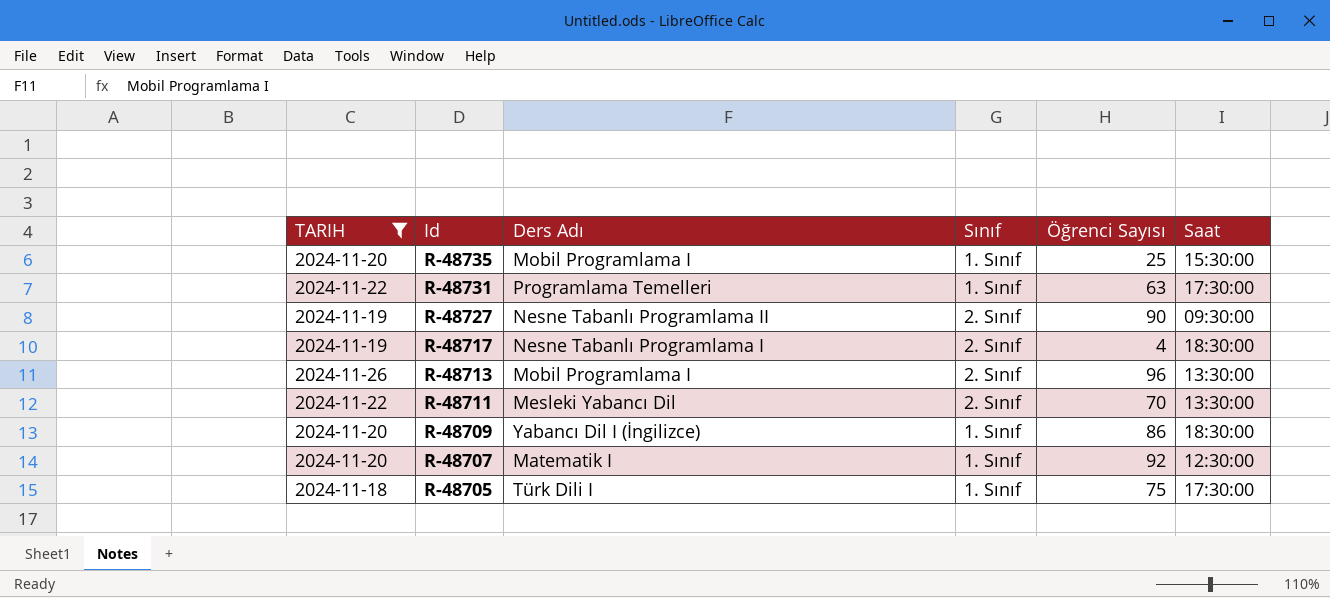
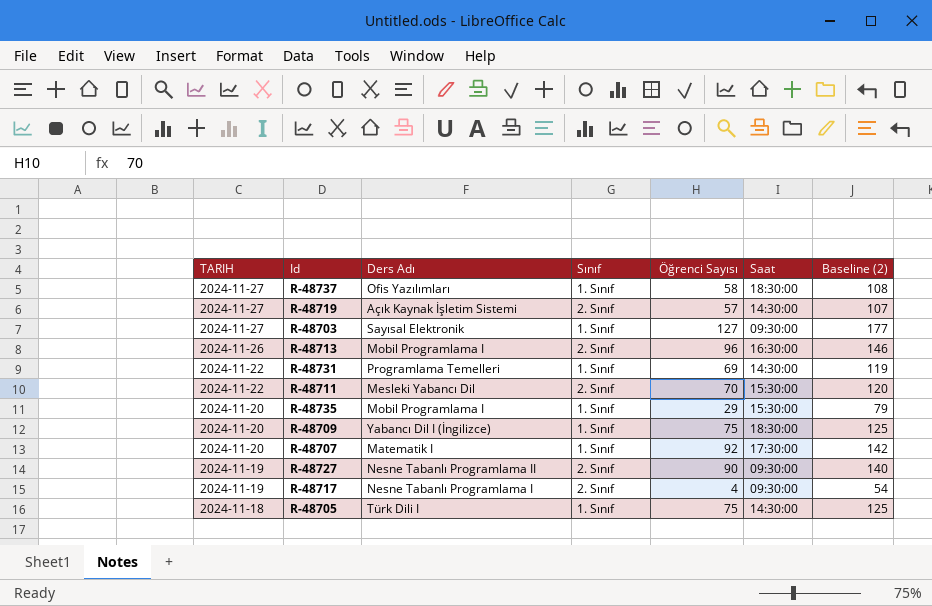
filter: TARIH != 2024-11-27 -> none
row order: Id descending -> TARIH descending
column Baseline (2) | formula: none -> [Öğrenci Sayısı] + 50
R-48713 | Saat: 13:30:00 -> 16:30:00
R-48731 | Öğrenci Sayısı: 63 -> 69
R-48731 | Saat: 17:30:00 -> 14:30:00
R-48711 | Saat: 13:30:00 -> 15:30:00
R-48735 | Öğrenci Sayısı: 25 -> 29
R-48709 | Öğrenci Sayısı: 86 -> 75
R-48707 | Saat: 12:30:00 -> 17:30:00
R-48717 | Saat: 18:30:00 -> 09:30:00
R-48705 | Saat: 17:30:00 -> 14:30:00

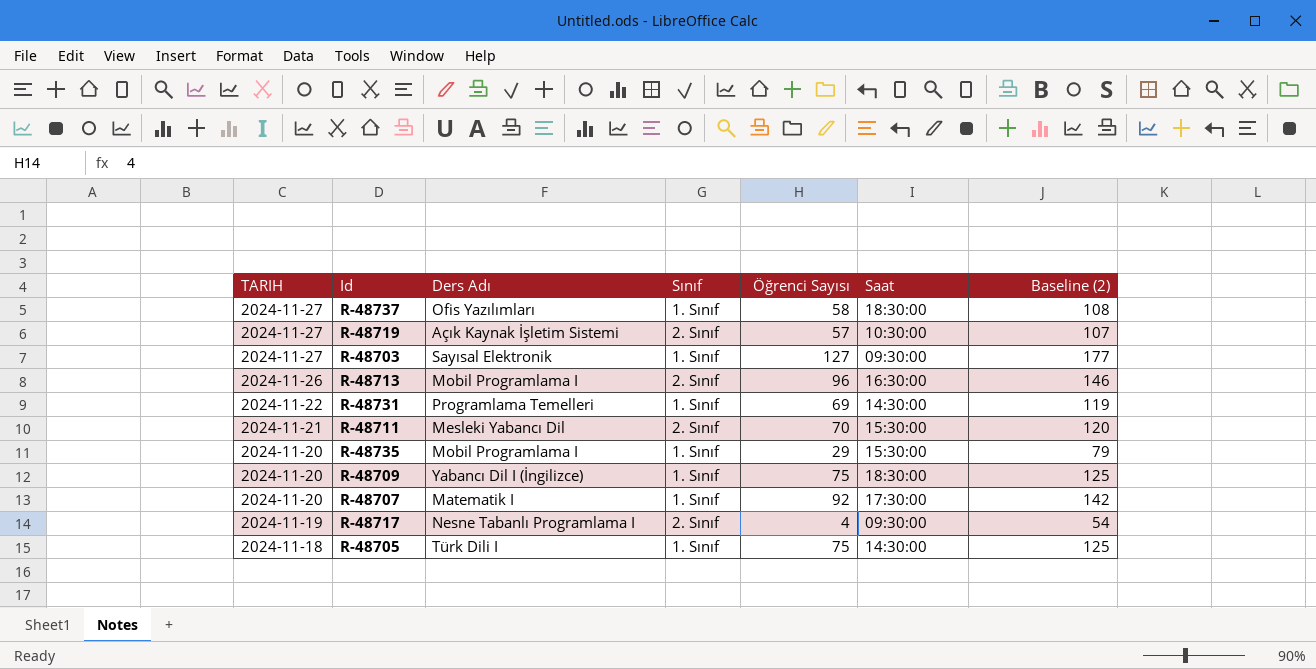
row R-48727: 2024-11-19 | Nesne Tabanlı Programlama II | 2. Sınıf | 90 | 09:30:00 | 140 -> none
R-48719 | Saat: 14:30:00 -> 10:30:00
R-48711 | TARIH: 2024-11-22 -> 2024-11-21

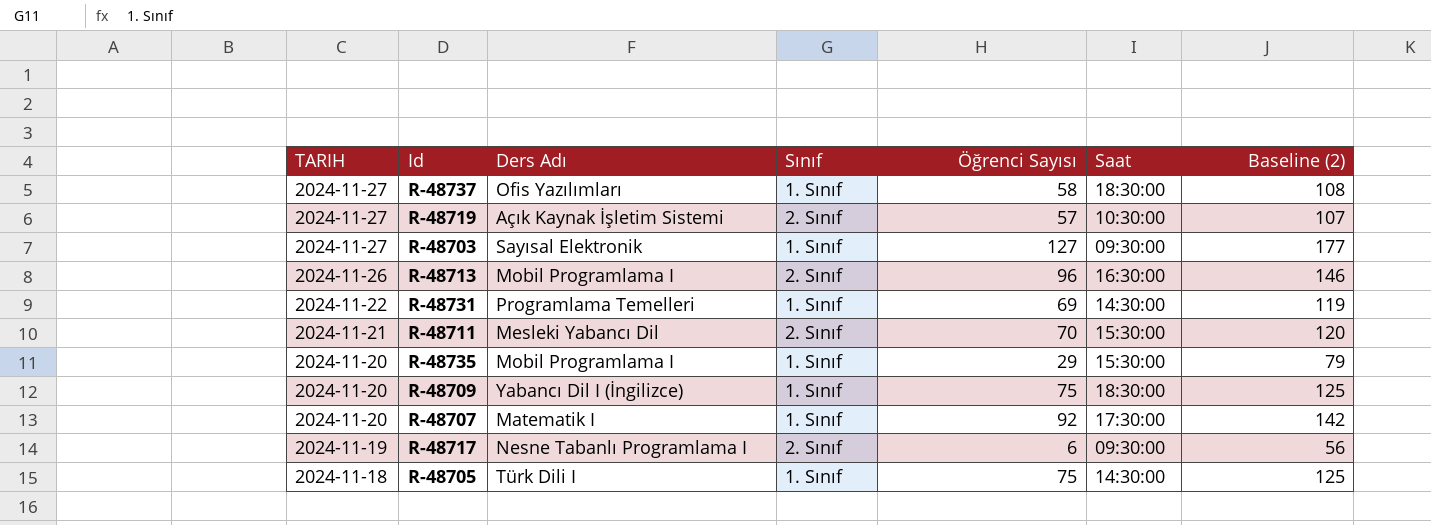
R-48717 | Öğrenci Sayısı: 4 -> 6
R-48717 | Baseline (2): 54 -> 56

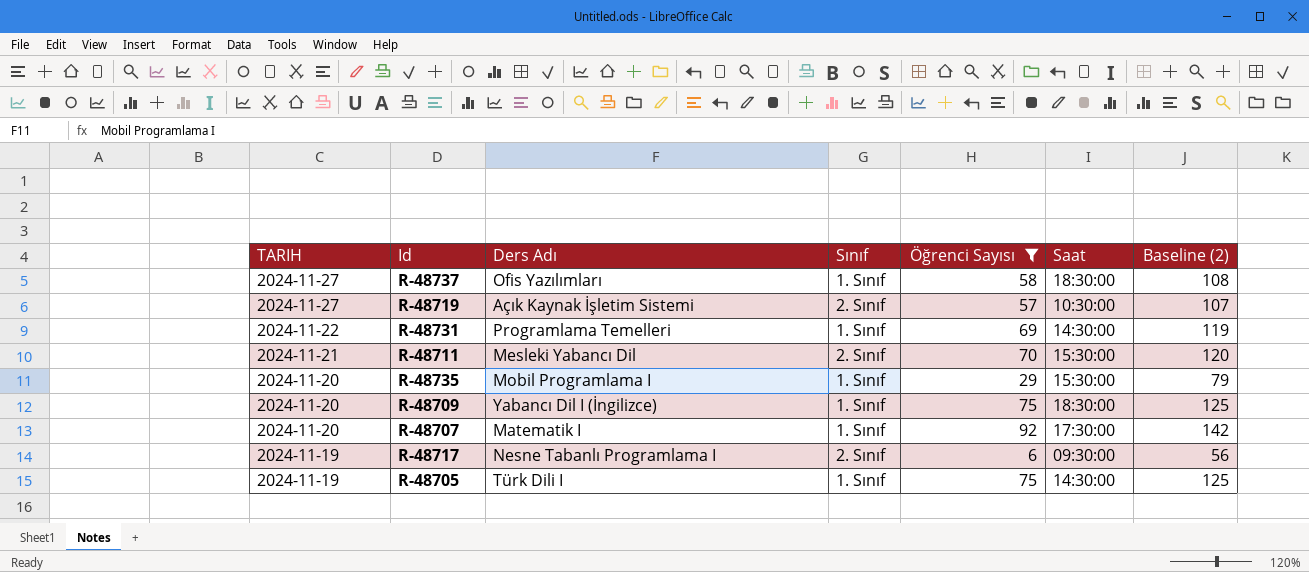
filter: none -> Öğrenci Sayısı <= 92
R-48705 | TARIH: 2024-11-18 -> 2024-11-19

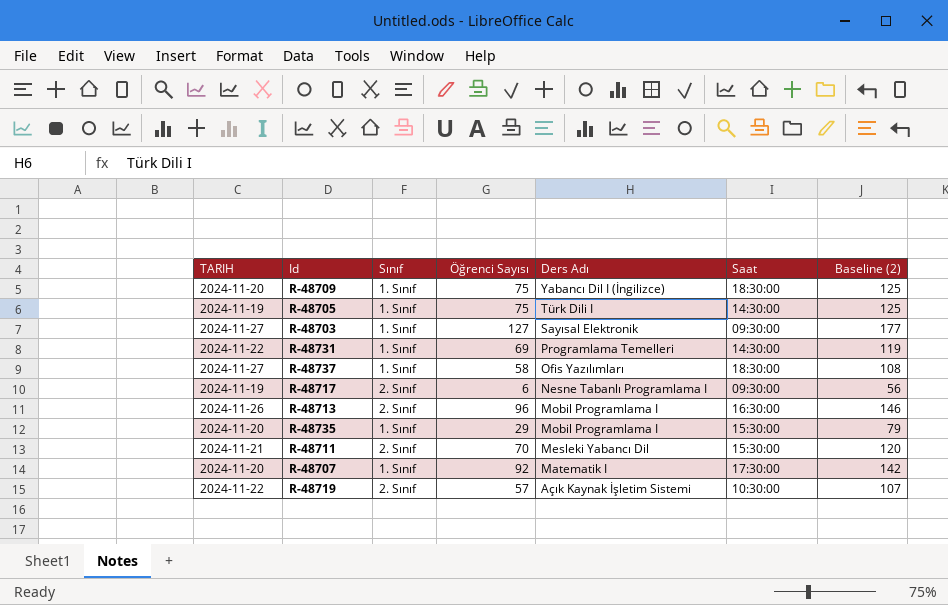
filter: Öğrenci Sayısı <= 92 -> none
row order: TARIH descending -> Ders Adı descending
column Ders Adı | position: 3 -> 5
R-48719 | TARIH: 2024-11-27 -> 2024-11-22

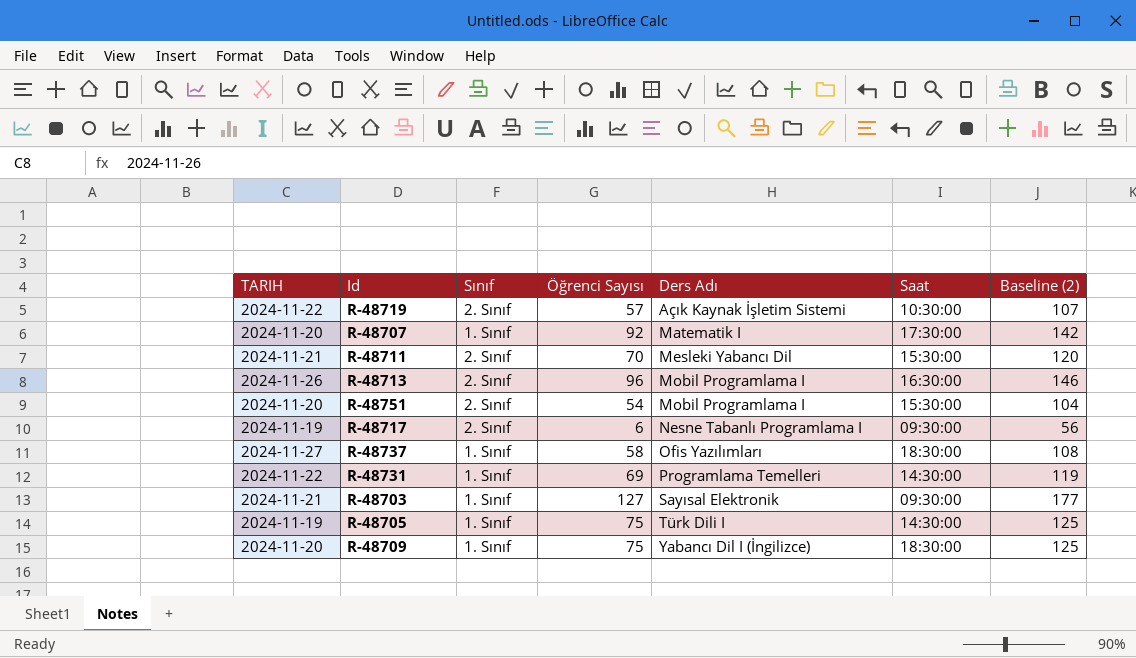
row order: Ders Adı descending -> Ders Adı ascending
row R-48735: 2024-11-20 | 1. Sınıf | 29 | Mobil Programlama I | 15:30:00 | 79 -> none
row R-48751: none -> 2024-11-20 | 2. Sınıf | 54 | Mobil Programlama I | 15:30:00 | 104
R-48703 | TARIH: 2024-11-27 -> 2024-11-21

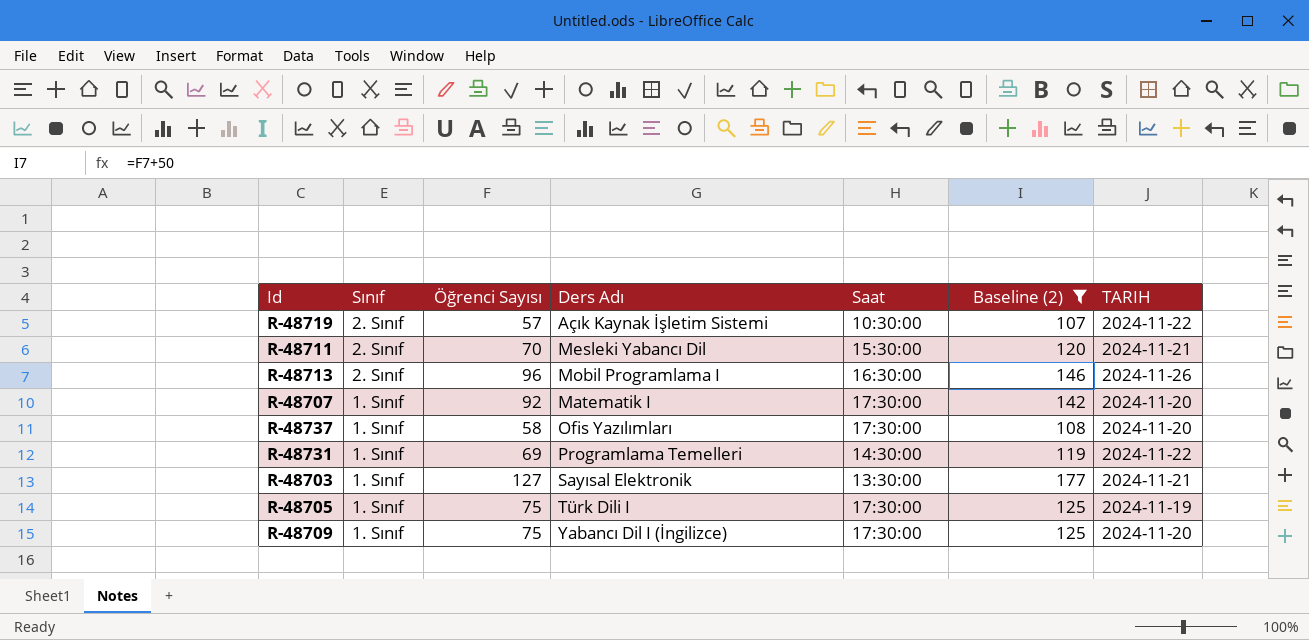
filter: none -> Baseline (2) >= 107
row order: Ders Adı ascending -> Sınıf descending
column TARIH | position: 1 -> 7
R-48737 | Saat: 18:30:00 -> 17:30:00
R-48737 | TARIH: 2024-11-27 -> 2024-11-20
R-48703 | Saat: 09:30:00 -> 13:30:00
R-48705 | Saat: 14:30:00 -> 17:30:00
R-48709 | Saat: 18:30:00 -> 17:30:00

